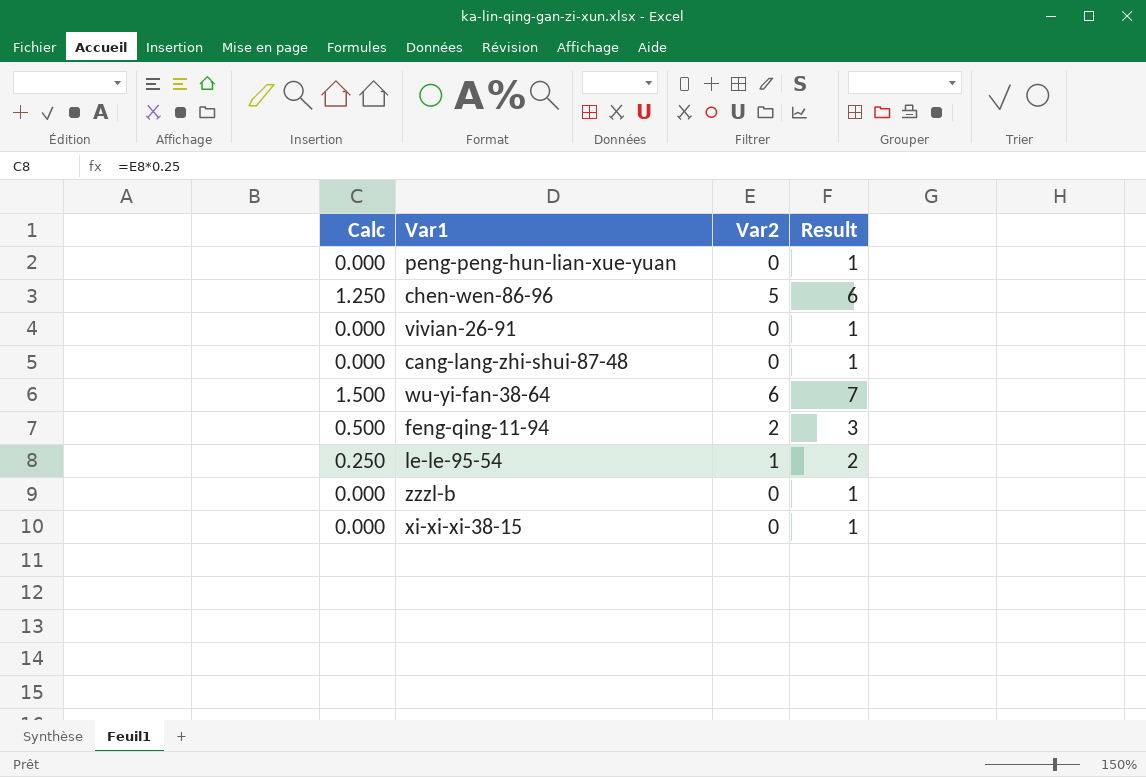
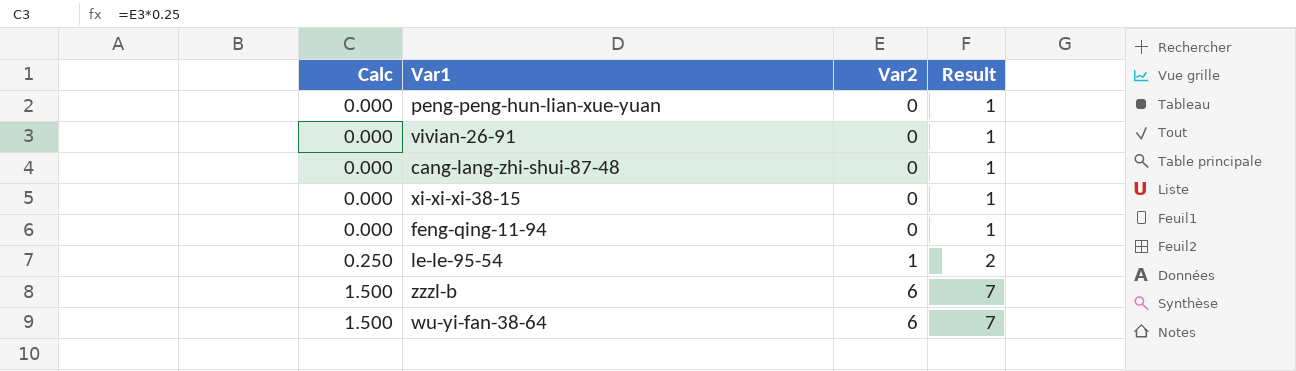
row order: none -> Calc ascending
row chen-wen-86-96: 1.250 | 5 | 6 -> none
feng-qing-11-94 | Calc: 0.500 -> 0.000
feng-qing-11-94 | Var2: 2 -> 0
feng-qing-11-94 | Result: 3 -> 1
zzzl-b | Calc: 0.000 -> 1.500
zzzl-b | Var2: 0 -> 6
zzzl-b | Result: 1 -> 7

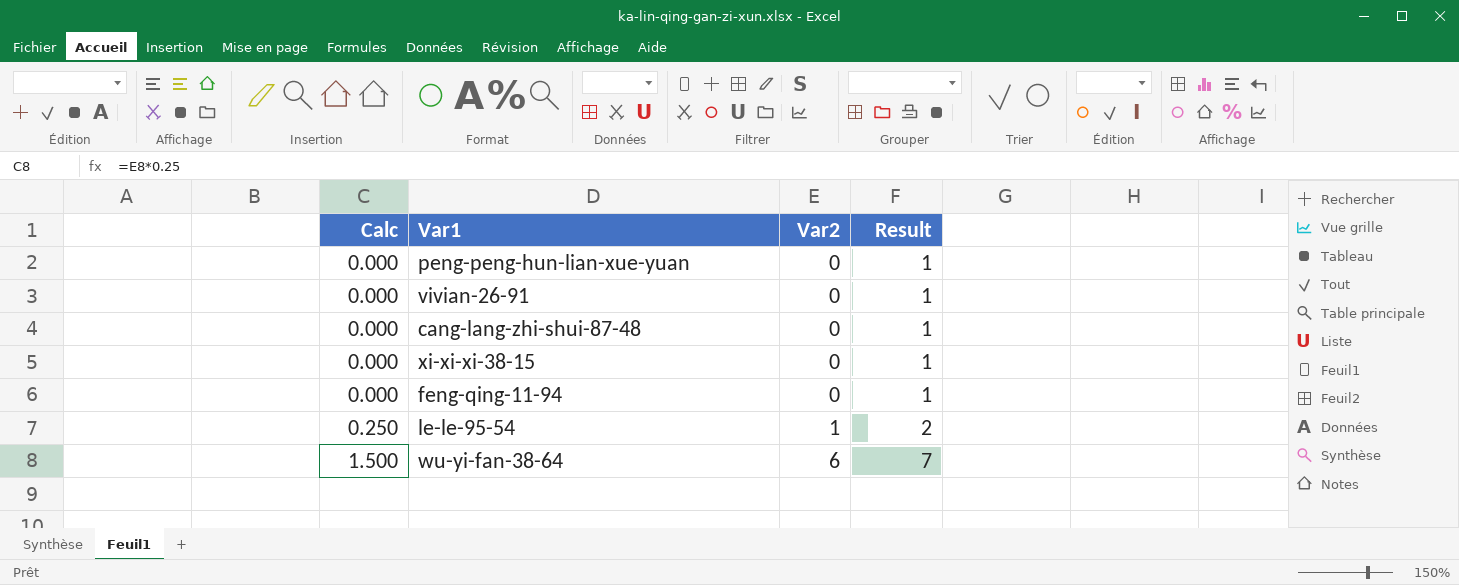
row zzzl-b: 1.500 | 6 | 7 -> none

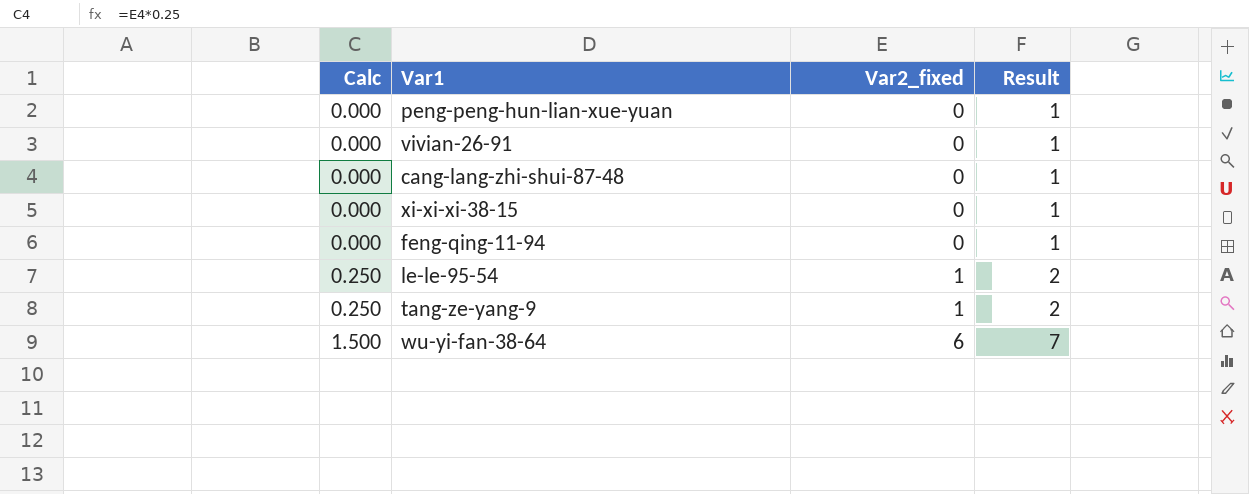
column name: Var2 -> Var2_fixed
row tang-ze-yang-9: none -> 0.250 | 1 | 2

